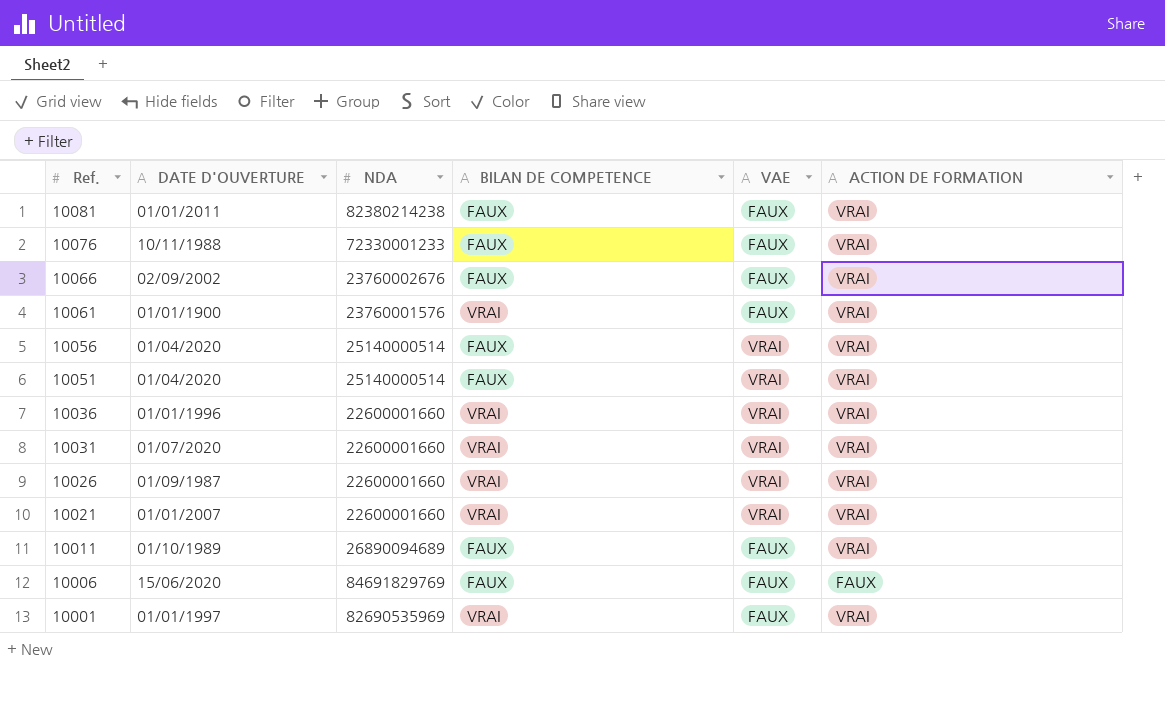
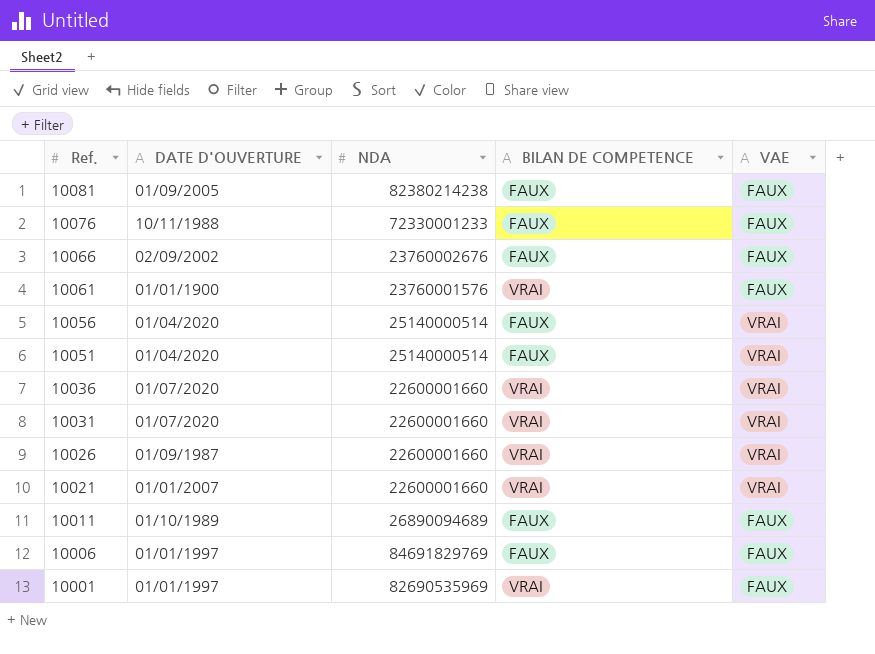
column ACTION DE FORMATION | position: 6 -> none
10081 | DATE D'OUVERTURE: 01/01/2011 -> 01/09/2005
10036 | DATE D'OUVERTURE: 01/01/1996 -> 01/07/2020
10006 | DATE D'OUVERTURE: 15/06/2020 -> 01/01/1997

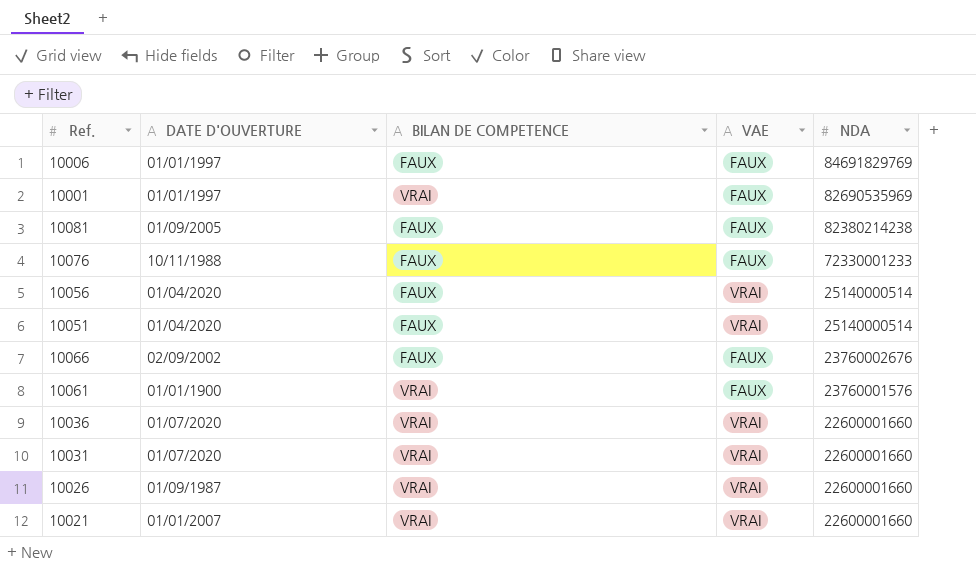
row order: Ref. descending -> NDA descending
column NDA | position: 3 -> 5
row 10011: 01/10/1989 | 26890094689 | FAUX | FAUX -> none

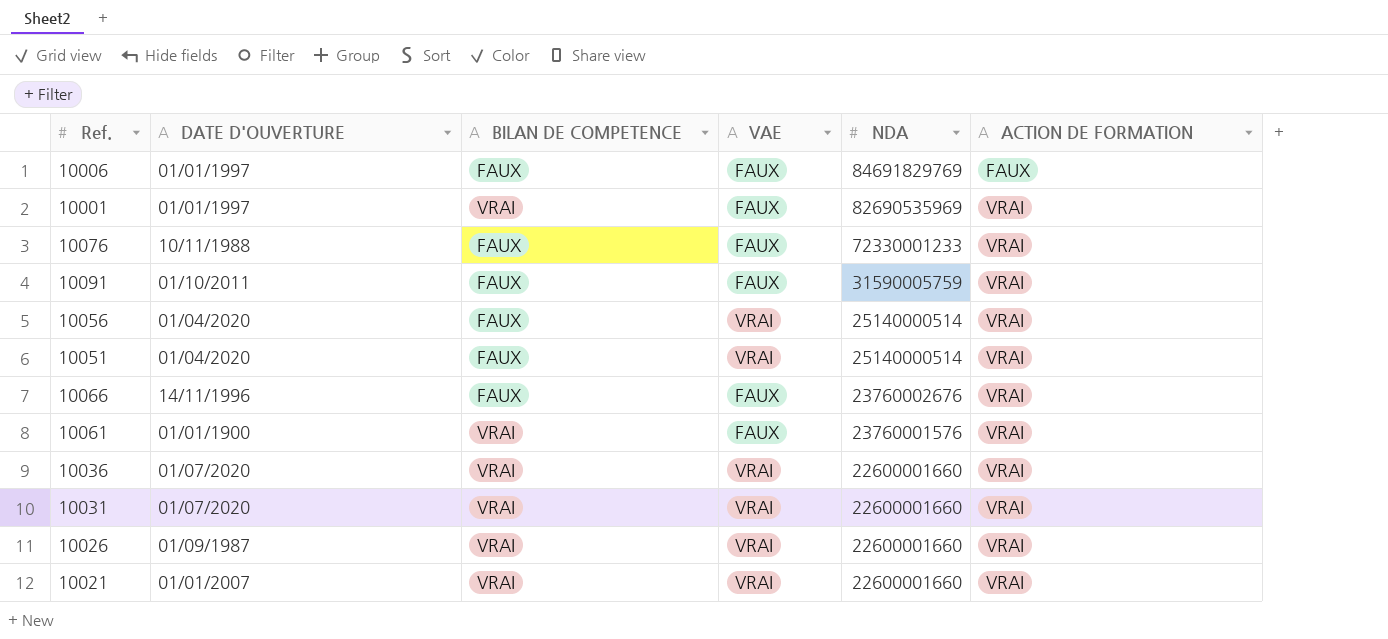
column ACTION DE FORMATION | position: none -> 6
row 10081: 01/09/2005 | FAUX | FAUX | 82380214238 -> none
row 10091: none -> 01/10/2011 | FAUX | FAUX | 31590005759 | VRAI
10066 | DATE D'OUVERTURE: 02/09/2002 -> 14/11/1996

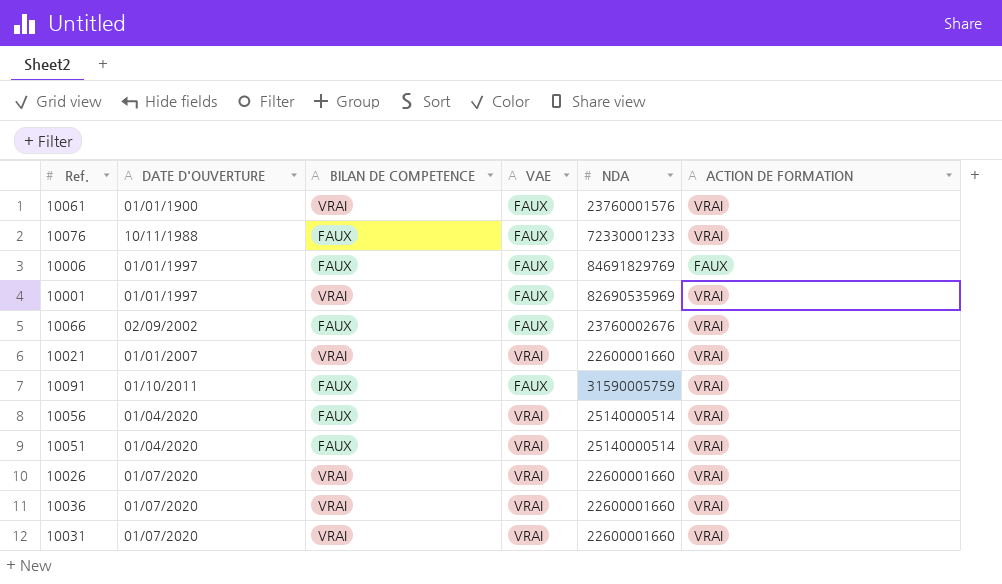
row order: NDA descending -> DATE D'OUVERTURE ascending
10066 | DATE D'OUVERTURE: 14/11/1996 -> 02/09/2002
10026 | DATE D'OUVERTURE: 01/09/1987 -> 01/07/2020

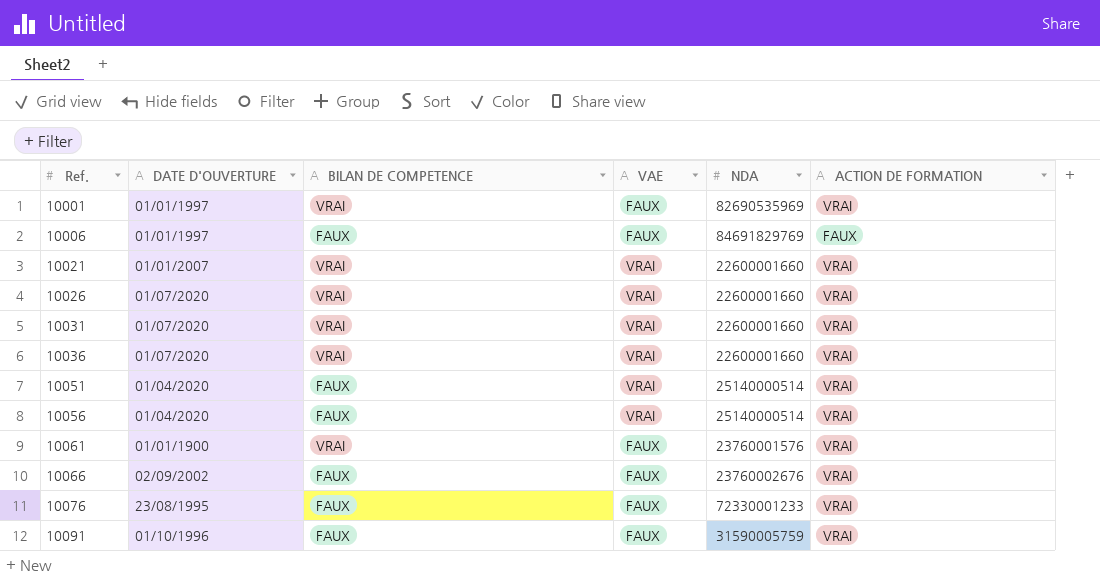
row order: DATE D'OUVERTURE ascending -> Ref. ascending
10076 | DATE D'OUVERTURE: 10/11/1988 -> 23/08/1995
10091 | DATE D'OUVERTURE: 01/10/2011 -> 01/10/1996

